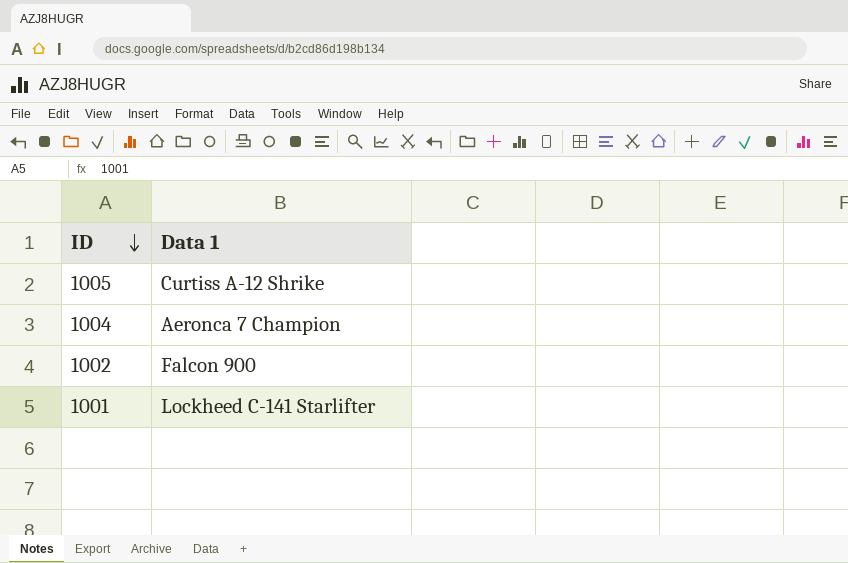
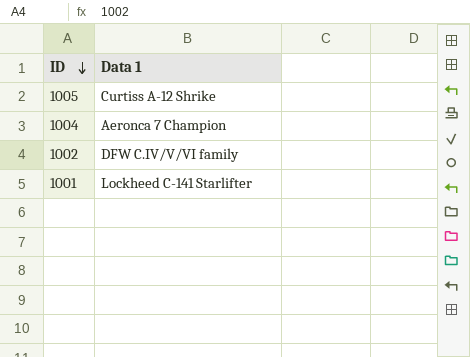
1002 | Data 1: Falcon 900 -> DFW C.IV/V/VI family

